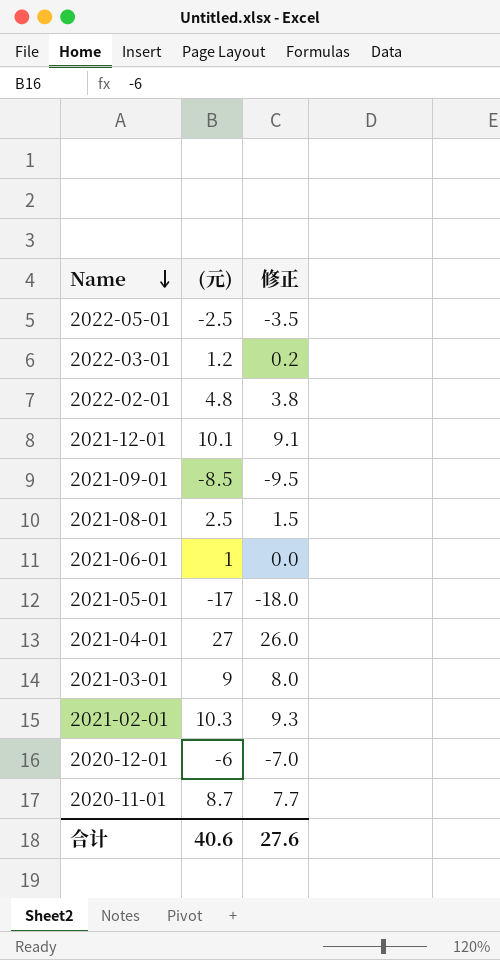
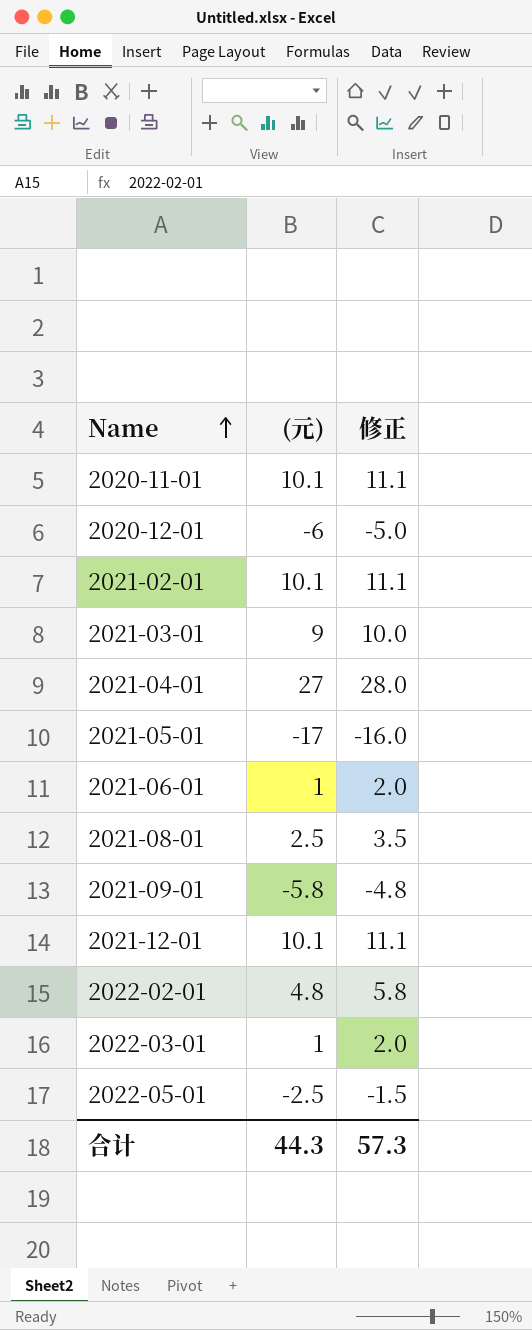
row order: Name descending -> Name ascending
column 修正 | formula: [(元)] - 1 -> [(元)] + 1
2020-11-01 | (元): 8.7 -> 10.1
2021-02-01 | (元): 10.3 -> 10.1
2021-09-01 | (元): -8.5 -> -5.8
2022-03-01 | (元): 1.2 -> 1
合计 | (元): 40.6 -> 44.3
合计 | 修正: 27.6 -> 57.3

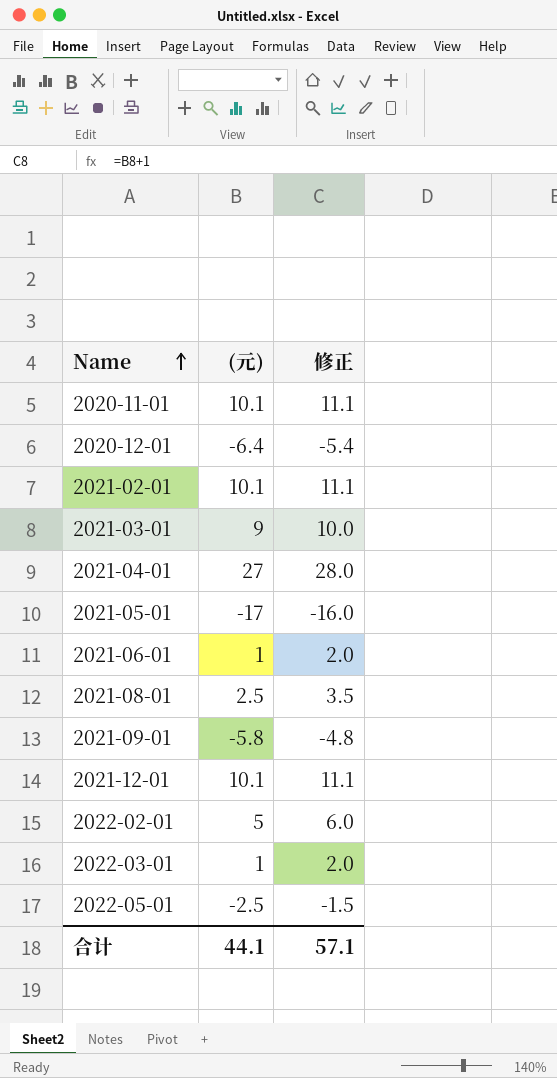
2020-12-01 | (元): -6 -> -6.4
2020-12-01 | 修正: -5.0 -> -5.4
2022-02-01 | (元): 4.8 -> 5
2022-02-01 | 修正: 5.8 -> 6.0
合计 | (元): 44.3 -> 44.1
合计 | 修正: 57.3 -> 57.1

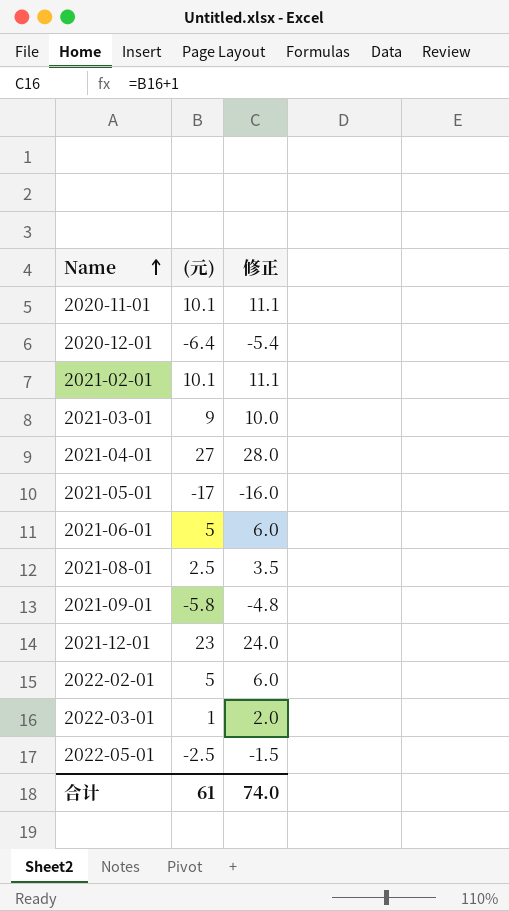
2021-06-01 | (元): 1 -> 5
2021-06-01 | 修正: 2.0 -> 6.0
2021-12-01 | (元): 10.1 -> 23
2021-12-01 | 修正: 11.1 -> 24.0
合计 | (元): 44.1 -> 61
合计 | 修正: 57.1 -> 74.0

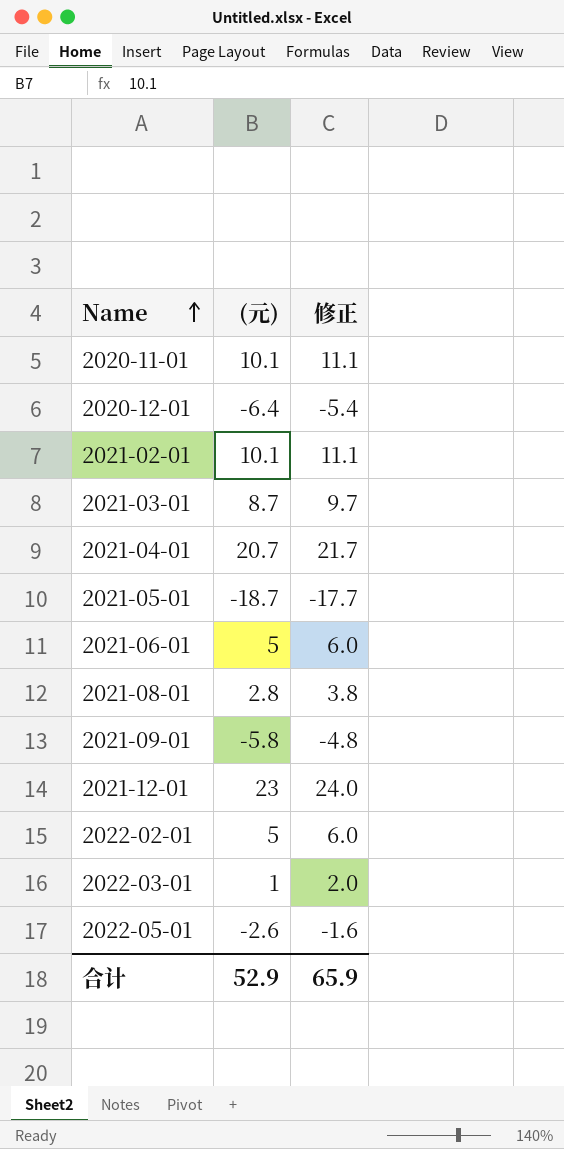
2021-03-01 | (元): 9 -> 8.7
2021-03-01 | 修正: 10.0 -> 9.7
2021-04-01 | (元): 27 -> 20.7
2021-04-01 | 修正: 28.0 -> 21.7
2021-05-01 | (元): -17 -> -18.7
2021-05-01 | 修正: -16.0 -> -17.7
2021-08-01 | (元): 2.5 -> 2.8
2021-08-01 | 修正: 3.5 -> 3.8
2022-05-01 | (元): -2.5 -> -2.6
2022-05-01 | 修正: -1.5 -> -1.6
合计 | (元): 61 -> 52.9
合计 | 修正: 74.0 -> 65.9

